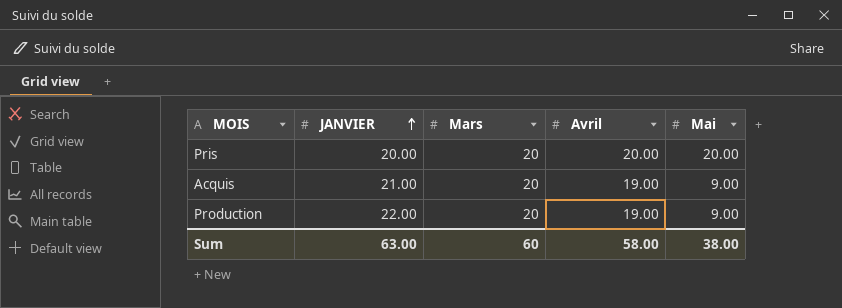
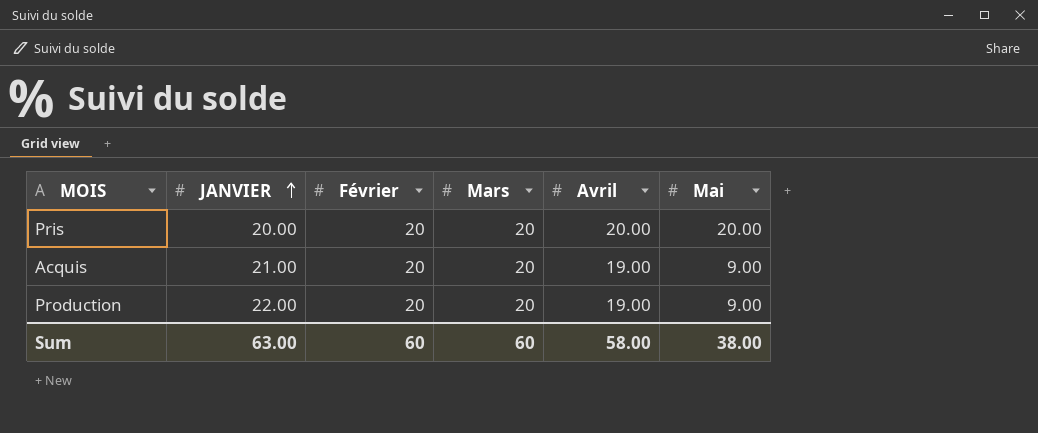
column Février | position: none -> 3

